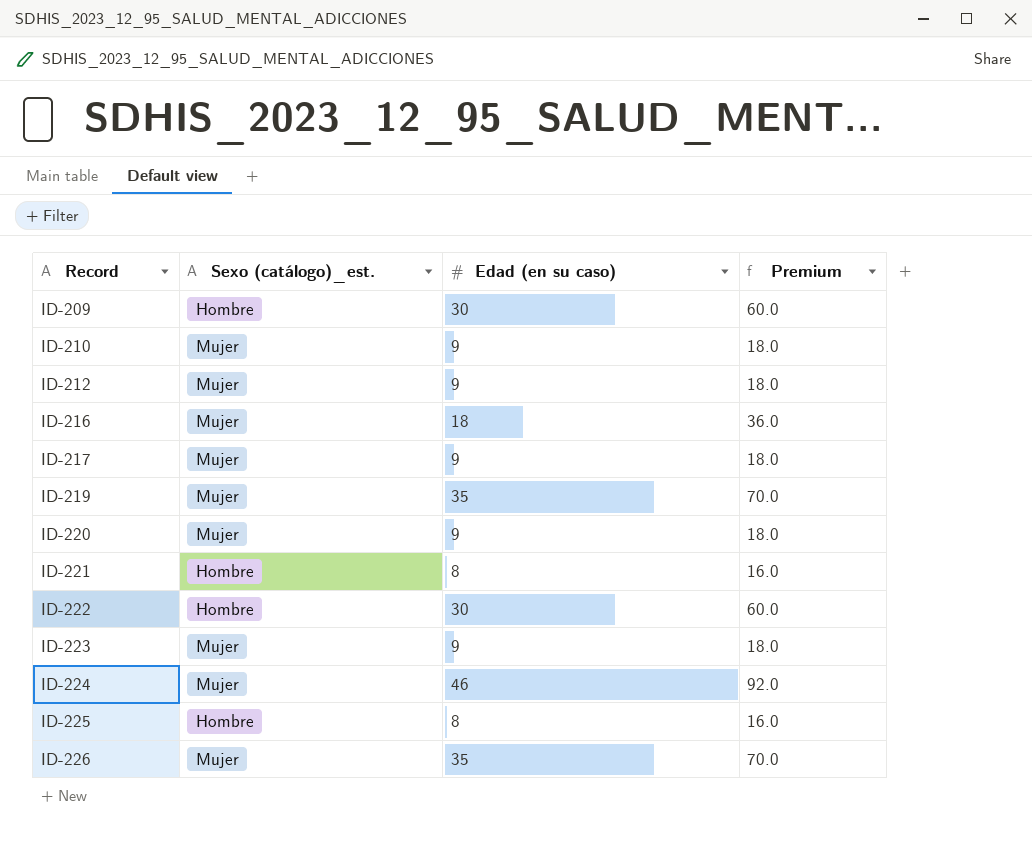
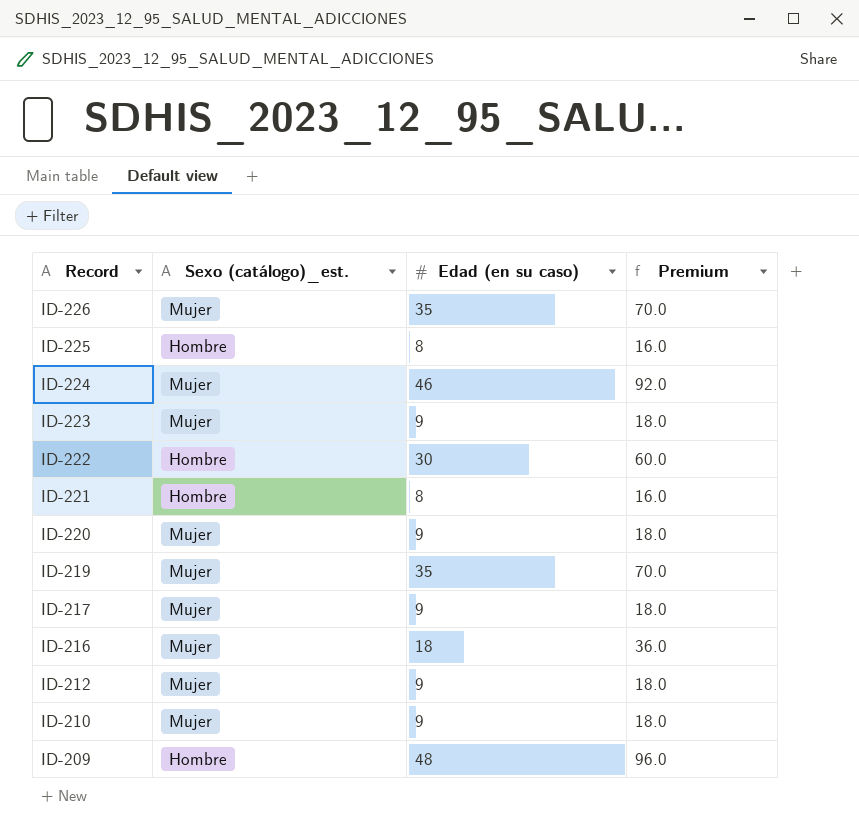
row order: Record ascending -> Record descending
ID-209 | Edad (en su caso): 30 -> 48
ID-209 | Premium: 60.0 -> 96.0

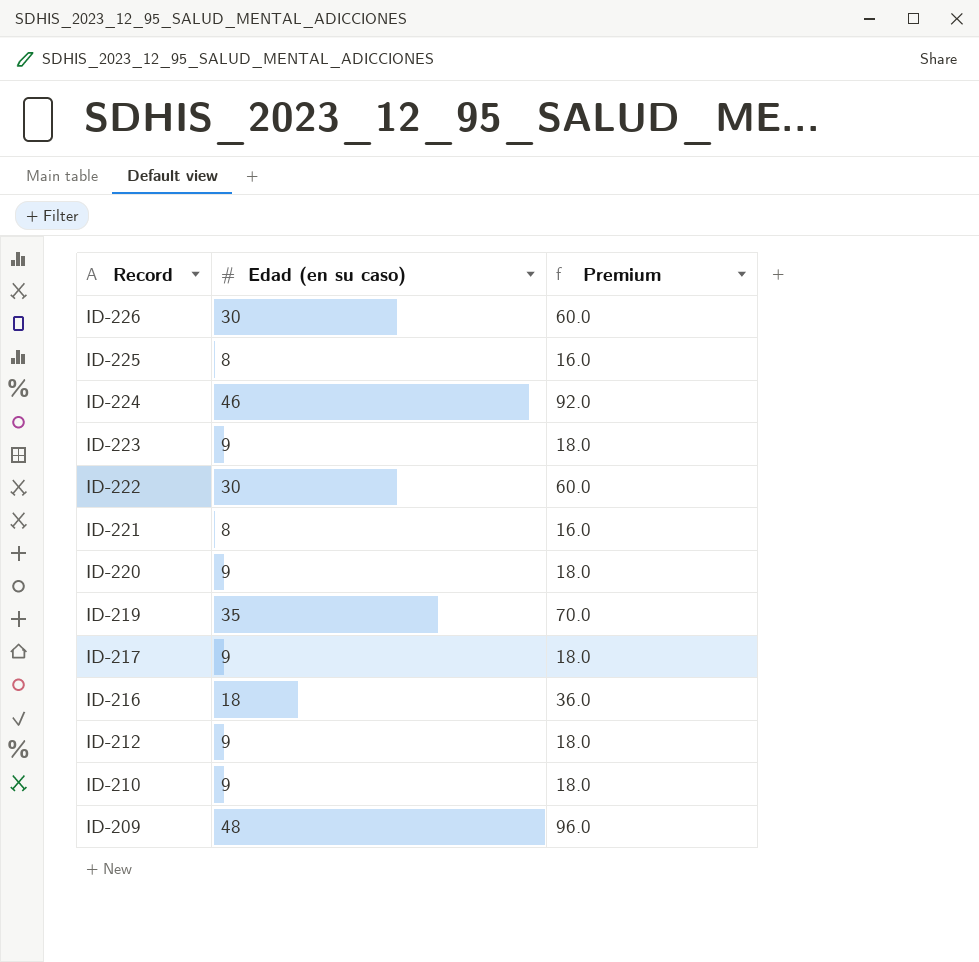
column Sexo (catálogo)_est. | position: 2 -> none
ID-226 | Edad (en su caso): 35 -> 30
ID-226 | Premium: 70.0 -> 60.0

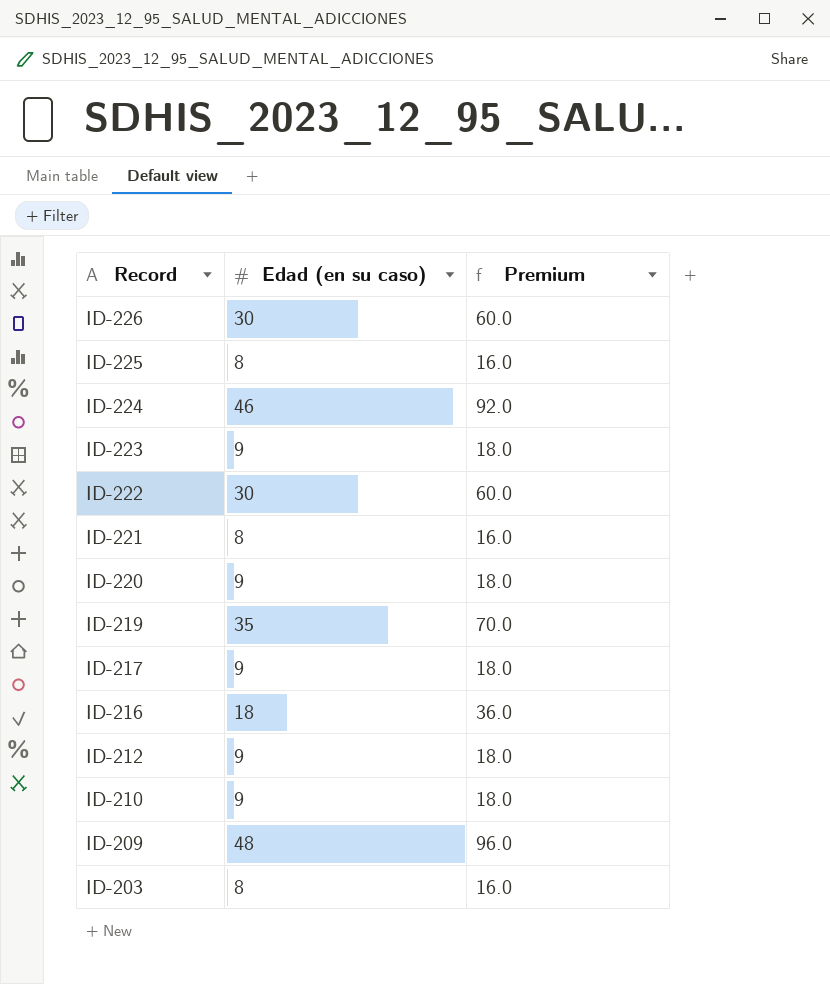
row ID-203: none -> 8 | 16.0

